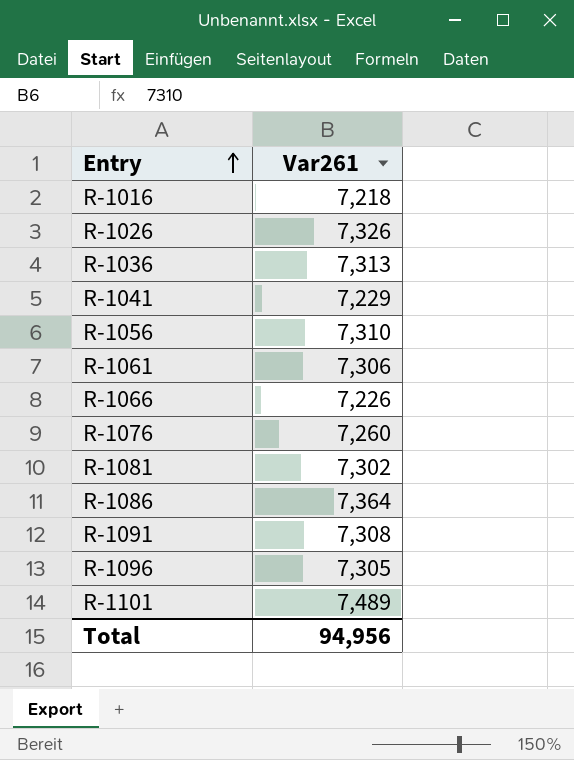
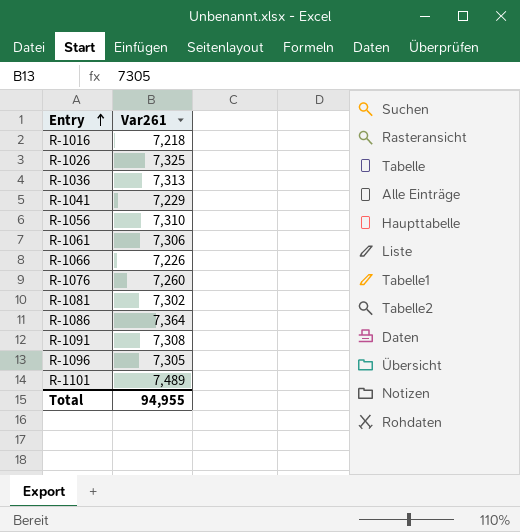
R-1026 | Var261: 7,326 -> 7,325
Total | Var261: 94,956 -> 94,955

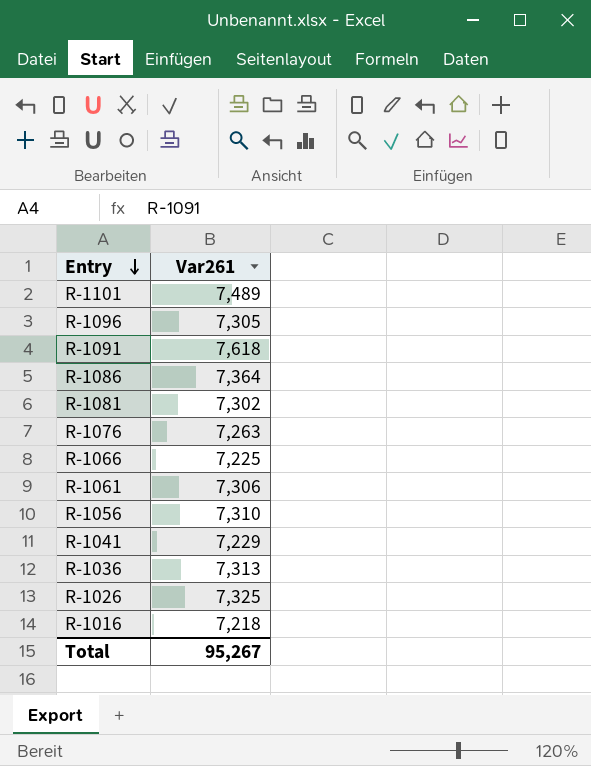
row order: Entry ascending -> Entry descending
R-1091 | Var261: 7,308 -> 7,618
R-1076 | Var261: 7,260 -> 7,263
R-1066 | Var261: 7,226 -> 7,225
Total | Var261: 94,955 -> 95,267

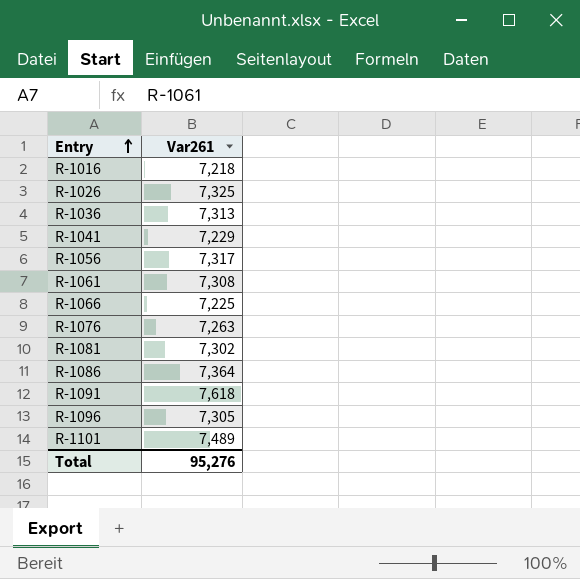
row order: Entry descending -> Entry ascending
R-1056 | Var261: 7,310 -> 7,317
R-1061 | Var261: 7,306 -> 7,308
Total | Var261: 95,267 -> 95,276

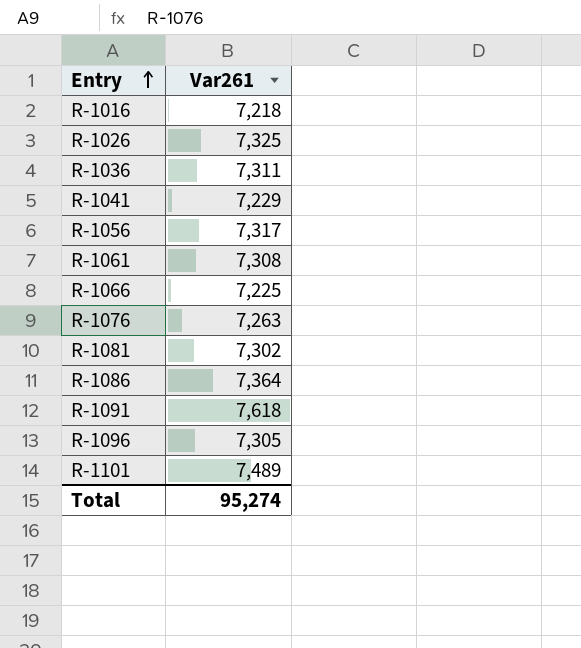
R-1036 | Var261: 7,313 -> 7,311
Total | Var261: 95,276 -> 95,274

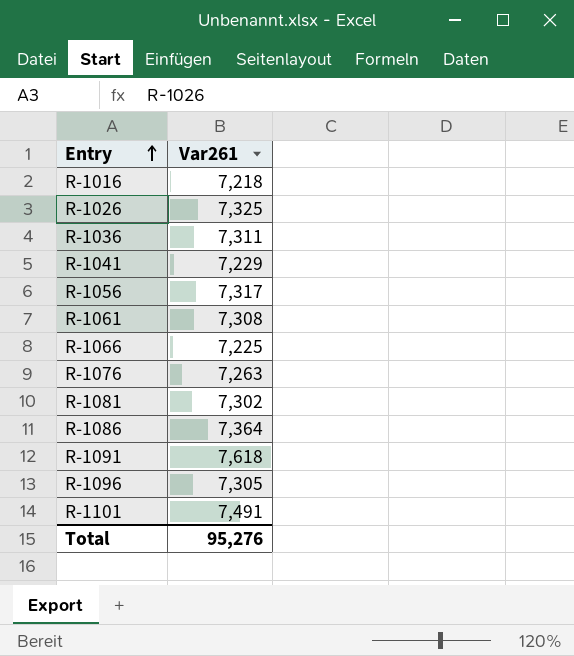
R-1101 | Var261: 7,489 -> 7,491
Total | Var261: 95,274 -> 95,276

